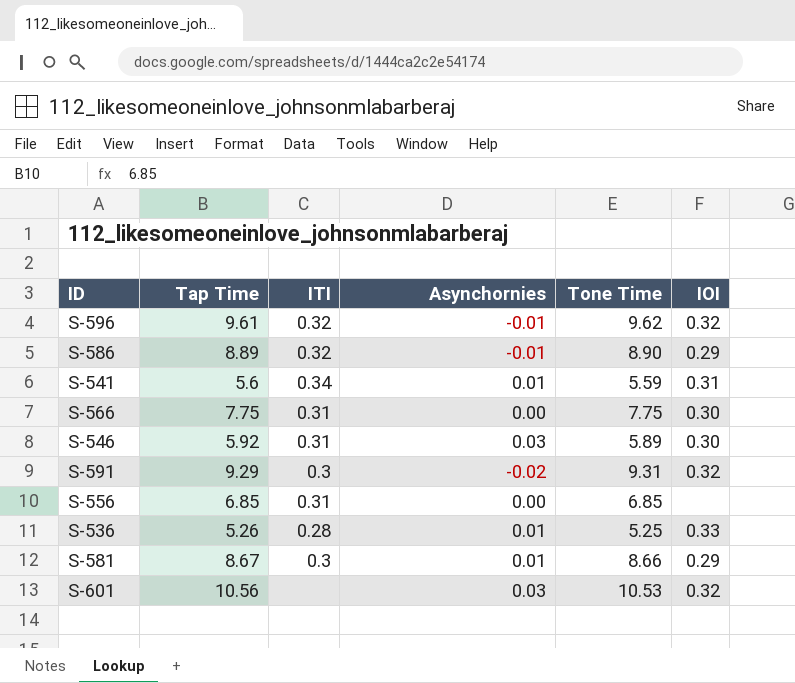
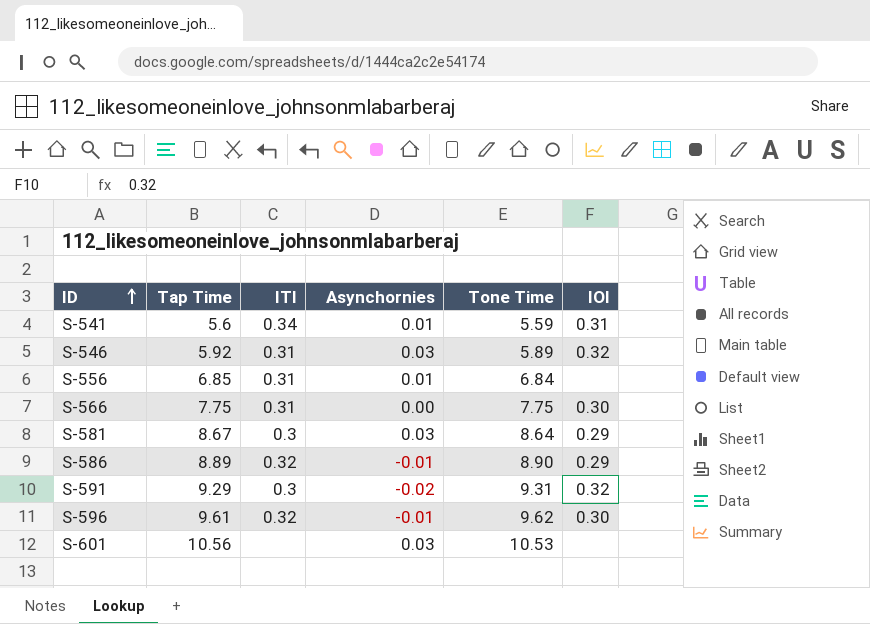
row order: none -> ID ascending
row S-536: 5.26 | 0.28 | 0.01 | 5.25 | 0.33 -> none
S-546 | IOI: 0.30 -> 0.32
S-556 | Asynchornies: 0.00 -> 0.01
S-556 | Tone Time: 6.85 -> 6.84
S-581 | Asynchornies: 0.01 -> 0.03
S-581 | Tone Time: 8.66 -> 8.64
S-596 | IOI: 0.32 -> 0.30
S-601 | IOI: 0.32 -> none

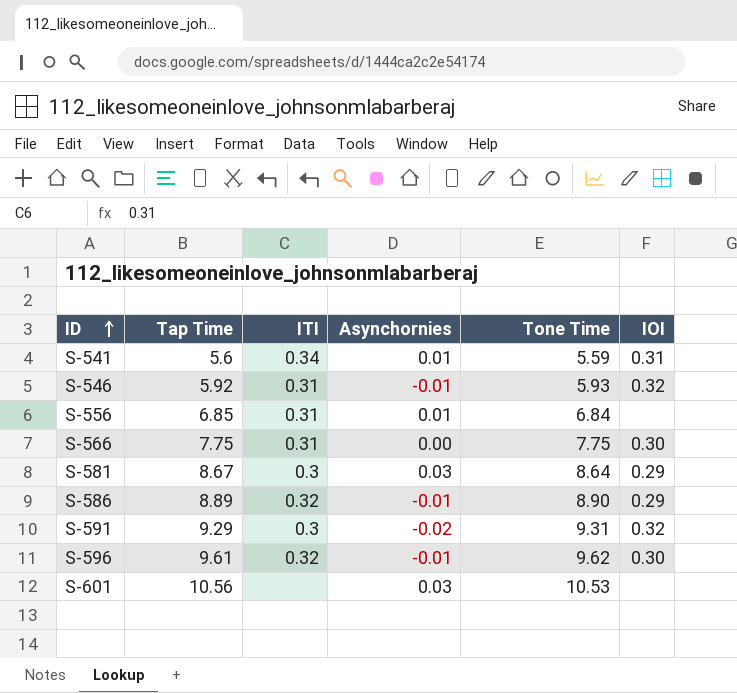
S-546 | Asynchornies: 0.03 -> -0.01
S-546 | Tone Time: 5.89 -> 5.93

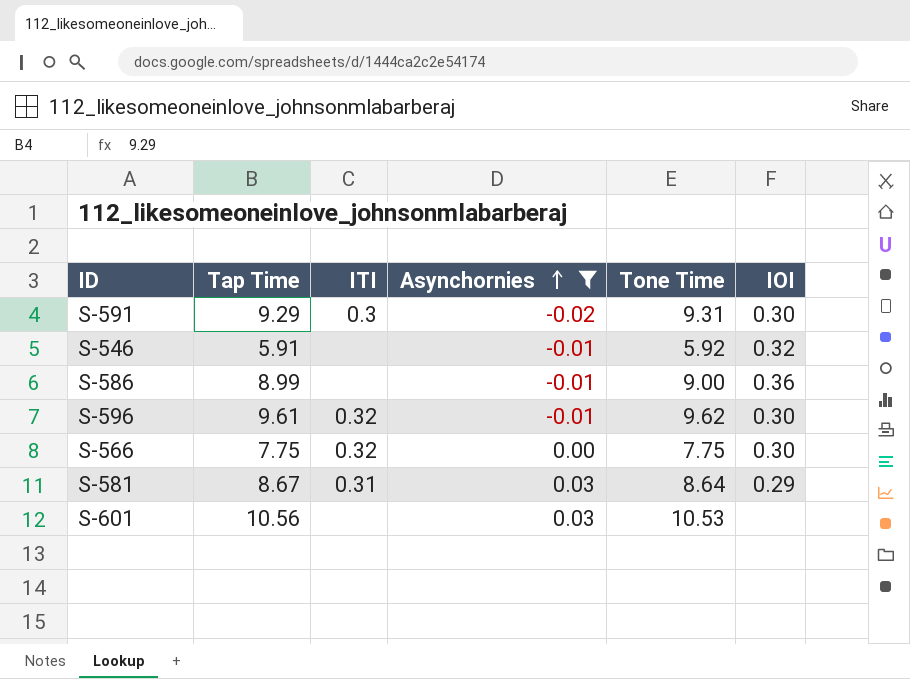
filter: none -> Asynchornies != 0.01
row order: ID ascending -> Asynchornies ascending
S-591 | IOI: 0.32 -> 0.30
S-546 | Tap Time: 5.92 -> 5.91
S-546 | ITI: 0.31 -> none
S-546 | Tone Time: 5.93 -> 5.92
S-586 | Tap Time: 8.89 -> 8.99
S-586 | ITI: 0.32 -> none
S-586 | Tone Time: 8.90 -> 9.00
S-586 | IOI: 0.29 -> 0.36
S-566 | ITI: 0.31 -> 0.32
S-581 | ITI: 0.3 -> 0.31

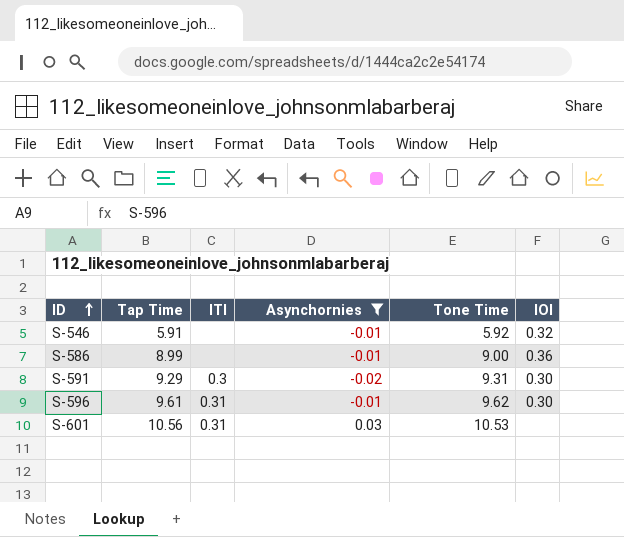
row order: Asynchornies ascending -> ID ascending
row S-566: 7.75 | 0.32 | 0.00 | 7.75 | 0.30 -> none
row S-581: 8.67 | 0.31 | 0.03 | 8.64 | 0.29 -> none
S-596 | ITI: 0.32 -> 0.31
S-601 | ITI: none -> 0.31

